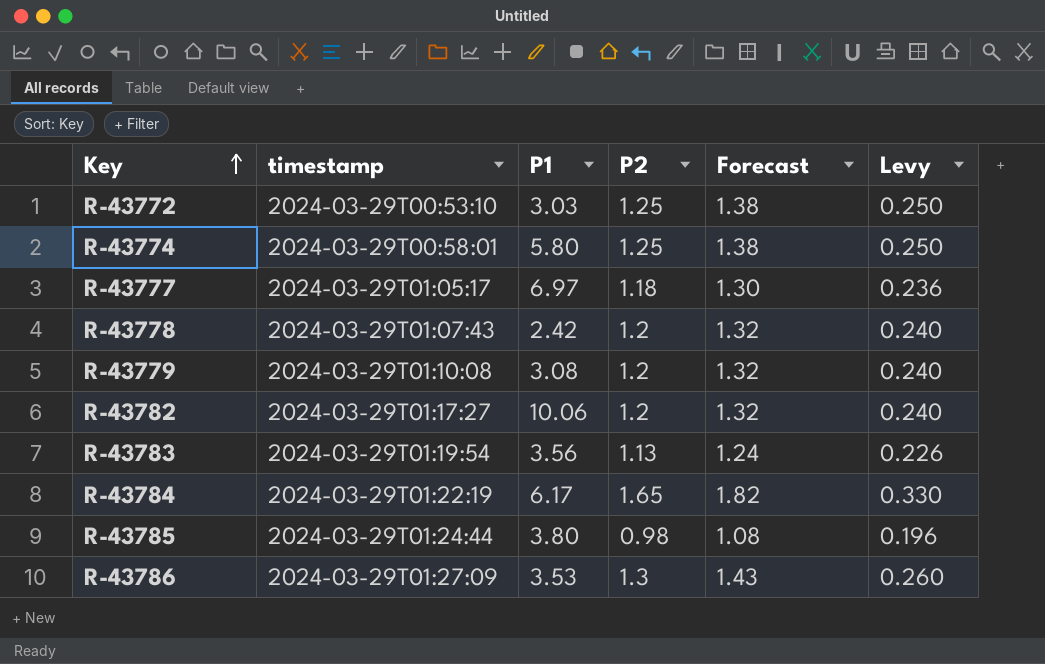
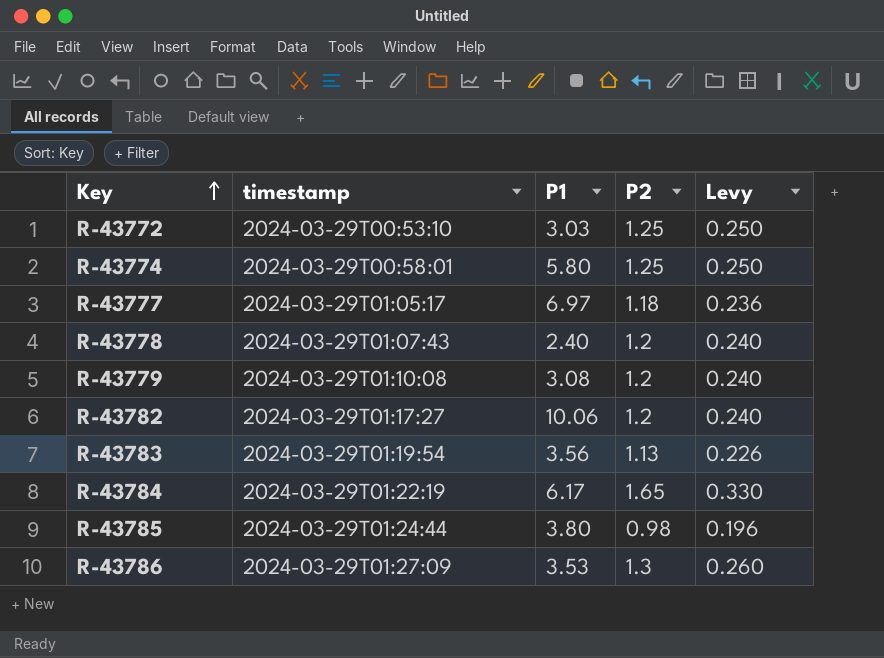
column Forecast | formula: [P2] * 1.1 -> none
R-43778 | P1: 2.42 -> 2.40

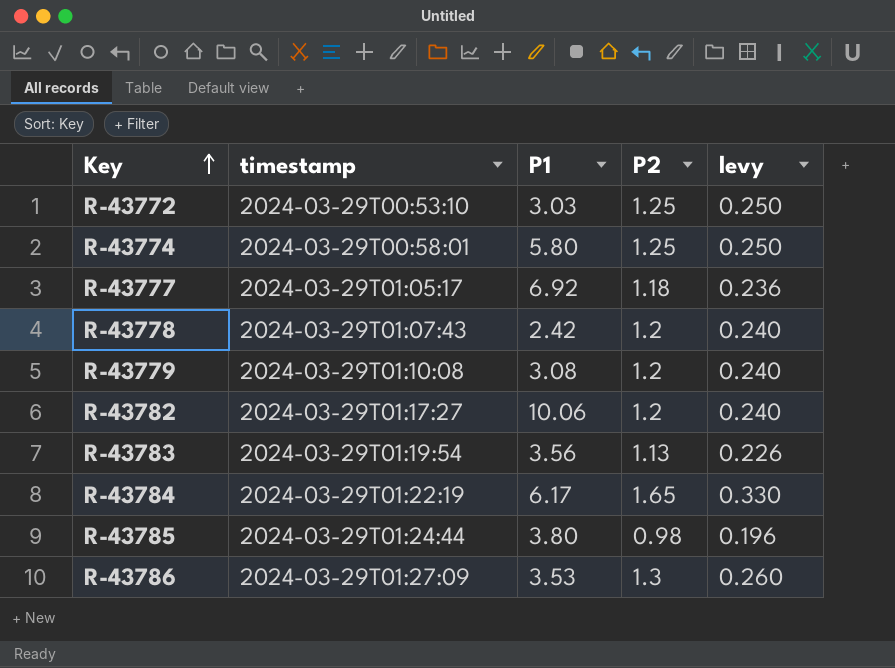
column name: Levy -> levy
R-43777 | P1: 6.97 -> 6.92
R-43778 | P1: 2.40 -> 2.42

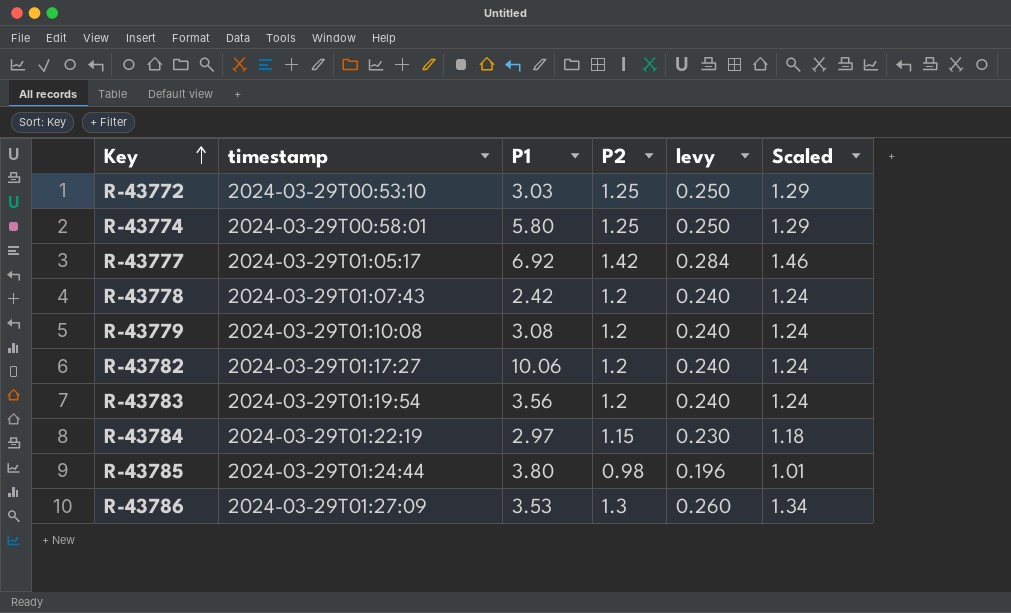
column Scaled | formula: none -> [P2] * 1.03
R-43777 | P2: 1.18 -> 1.42
R-43777 | levy: 0.236 -> 0.284
R-43783 | P2: 1.13 -> 1.2
R-43783 | levy: 0.226 -> 0.240
R-43784 | P1: 6.17 -> 2.97
R-43784 | P2: 1.65 -> 1.15
R-43784 | levy: 0.330 -> 0.230

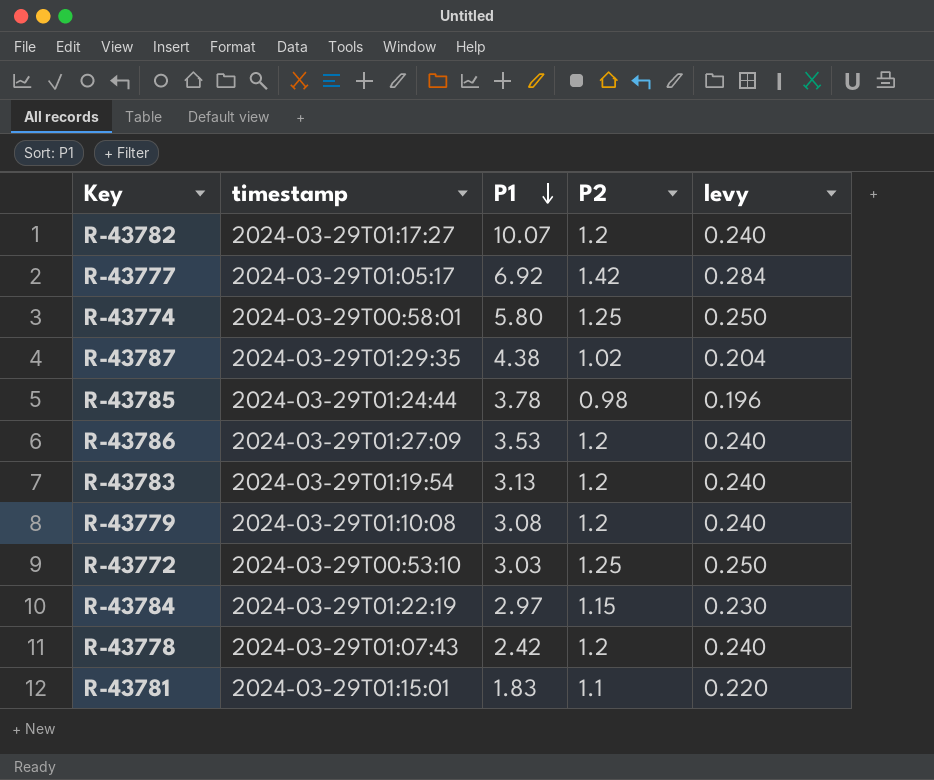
row order: Key ascending -> P1 descending
column Scaled | formula: [P2] * 1.03 -> none
R-43782 | P1: 10.06 -> 10.07
row R-43787: none -> 2024-03-29T01:29:35 | 4.38 | 1.02 | 0.204
R-43785 | P1: 3.80 -> 3.78
R-43786 | P2: 1.3 -> 1.2
R-43786 | levy: 0.260 -> 0.240
R-43783 | P1: 3.56 -> 3.13
row R-43781: none -> 2024-03-29T01:15:01 | 1.83 | 1.1 | 0.220

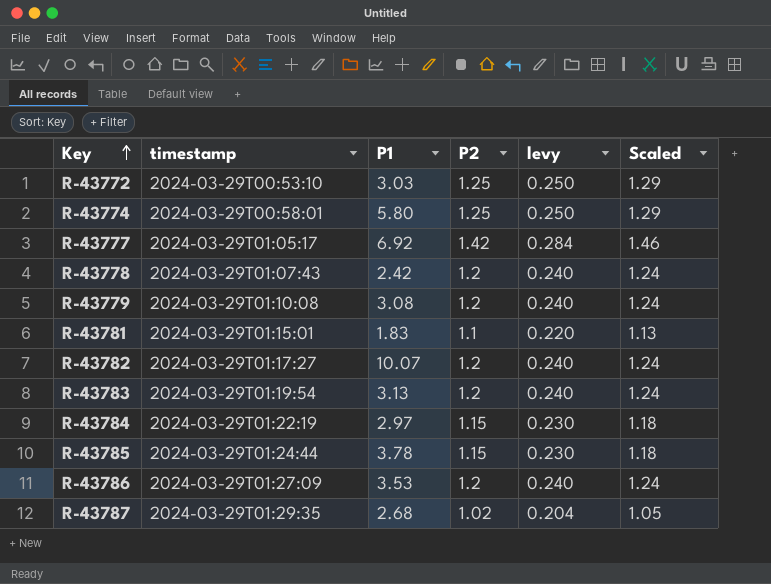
row order: P1 descending -> Key ascending
column Scaled | formula: none -> [P2] * 1.03
R-43785 | P2: 0.98 -> 1.15
R-43785 | levy: 0.196 -> 0.230
R-43787 | P1: 4.38 -> 2.68

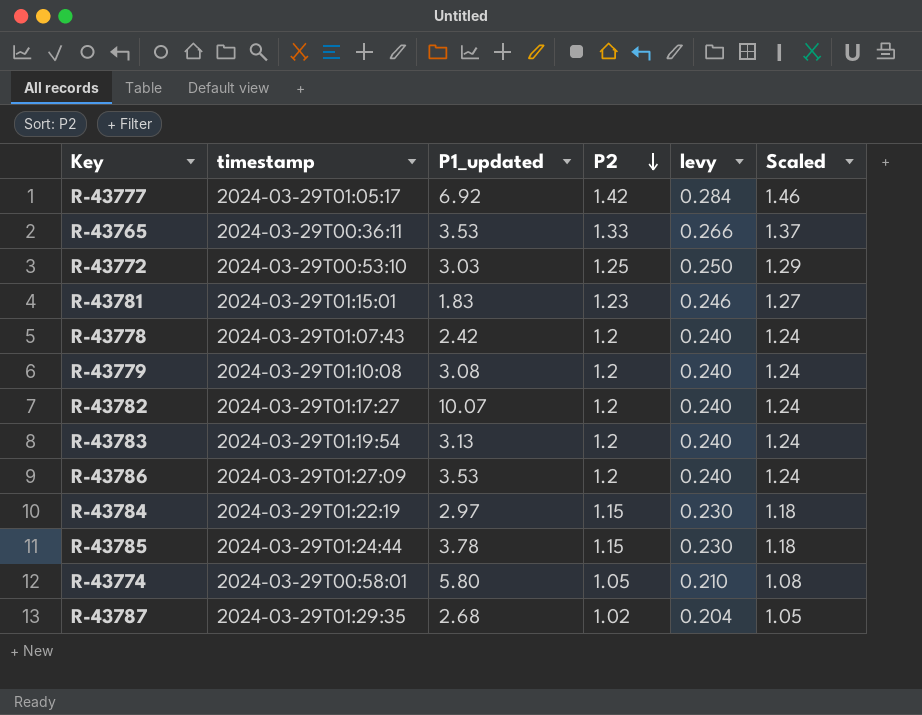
row order: Key ascending -> P2 descending
column name: P1 -> P1_updated
row R-43765: none -> 2024-03-29T00:36:11 | 3.53 | 1.33 | 0.266 | 1.37
R-43781 | P2: 1.1 -> 1.23
R-43781 | levy: 0.220 -> 0.246
R-43781 | Scaled: 1.13 -> 1.27
R-43774 | P2: 1.25 -> 1.05
R-43774 | levy: 0.250 -> 0.210
R-43774 | Scaled: 1.29 -> 1.08

